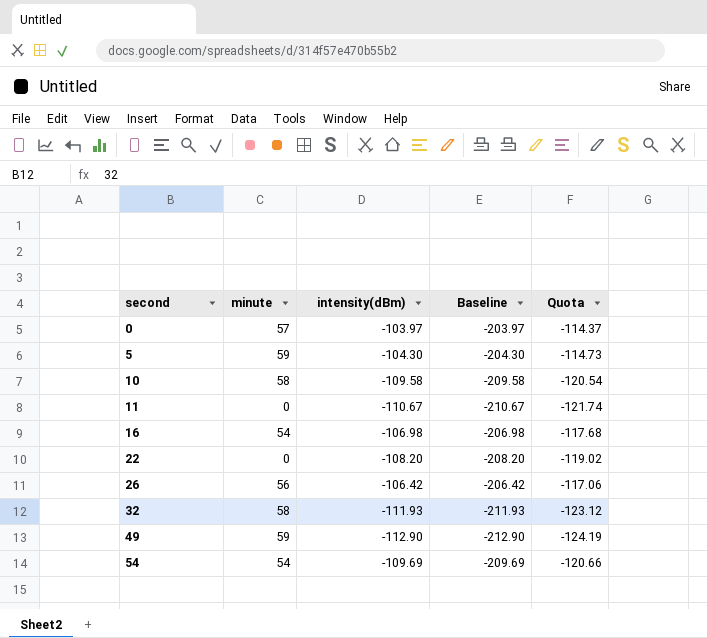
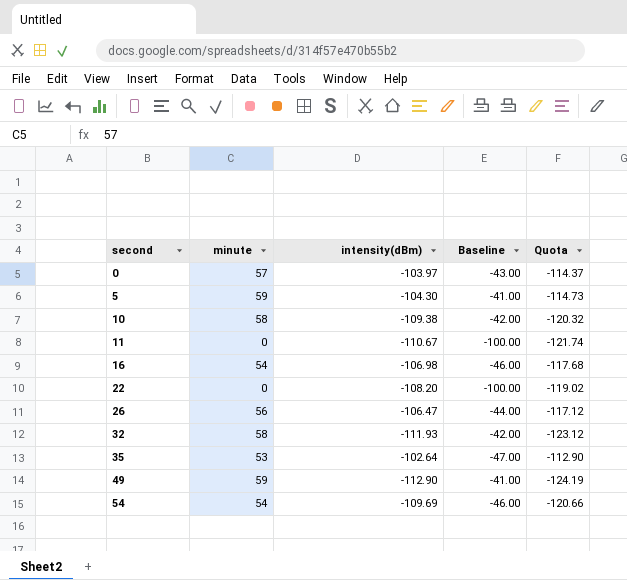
column Baseline | formula: [intensity(dBm)] - 100 -> [minute] - 100
10 | intensity(dBm): -109.58 -> -109.38
10 | Quota: -120.54 -> -120.32
26 | intensity(dBm): -106.42 -> -106.47
26 | Quota: -117.06 -> -117.12
row 35: none -> 53 | -102.64 | -47.00 | -112.90

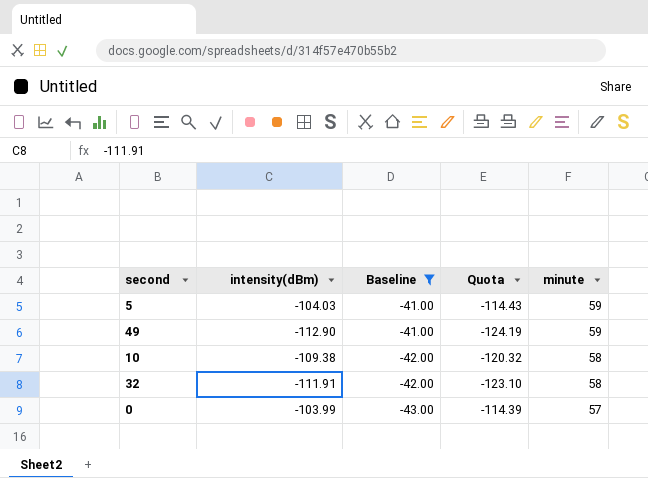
filter: none -> Baseline >= -43.00
row order: second ascending -> Baseline descending
column minute | position: 2 -> 5
5 | intensity(dBm): -104.30 -> -104.03
5 | Quota: -114.73 -> -114.43
32 | intensity(dBm): -111.93 -> -111.91
32 | Quota: -123.12 -> -123.10
0 | intensity(dBm): -103.97 -> -103.99
0 | Quota: -114.37 -> -114.39

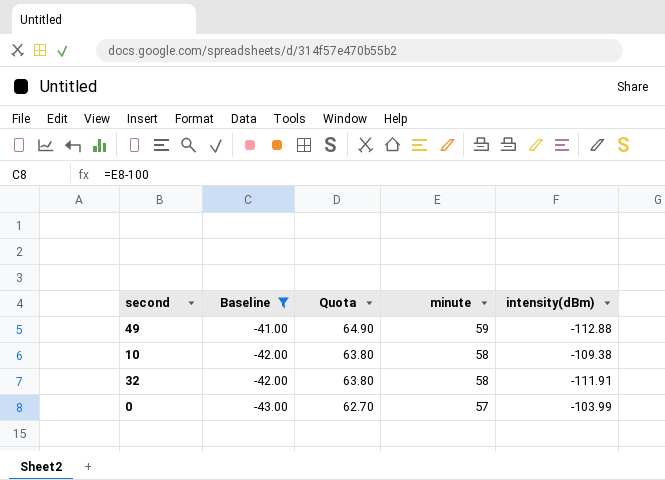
column Quota | formula: [intensity(dBm)] * 1.1 -> [minute] * 1.1
column intensity(dBm) | position: 2 -> 5
row 5: -104.03 | -41.00 | -114.43 | 59 -> none
49 | intensity(dBm): -112.90 -> -112.88

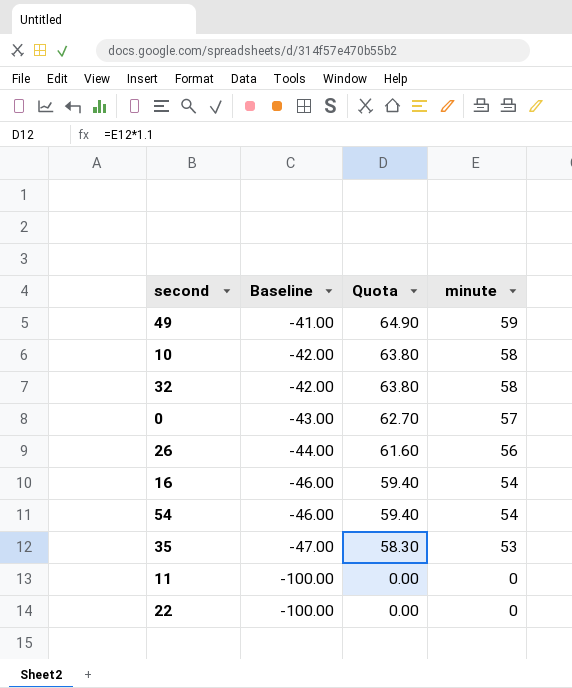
filter: Baseline >= -43.00 -> none
column intensity(dBm) | position: 5 -> none

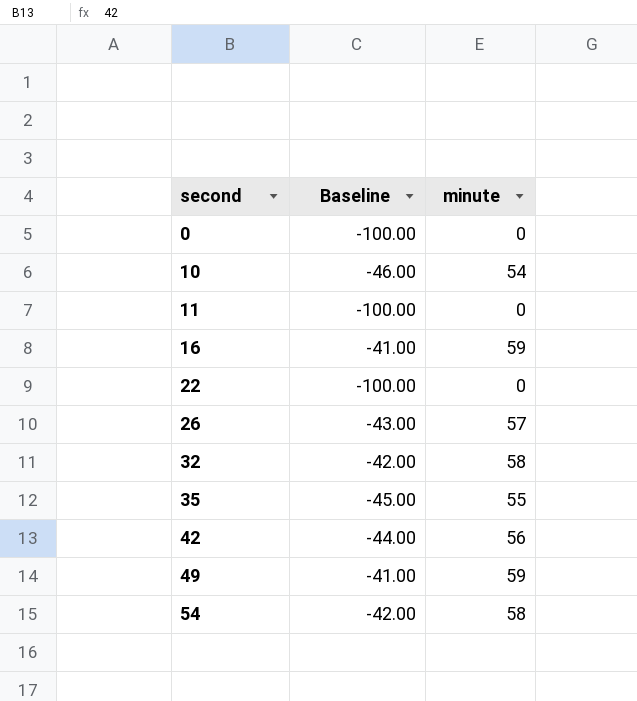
row order: Baseline descending -> second ascending
column Quota | formula: [minute] * 1.1 -> none
0 | Baseline: -43.00 -> -100.00
0 | minute: 57 -> 0
10 | Baseline: -42.00 -> -46.00
10 | minute: 58 -> 54
16 | Baseline: -46.00 -> -41.00
16 | minute: 54 -> 59
26 | Baseline: -44.00 -> -43.00
26 | minute: 56 -> 57
35 | Baseline: -47.00 -> -45.00
35 | minute: 53 -> 55
row 42: none -> -44.00 | 56
54 | Baseline: -46.00 -> -42.00
54 | minute: 54 -> 58

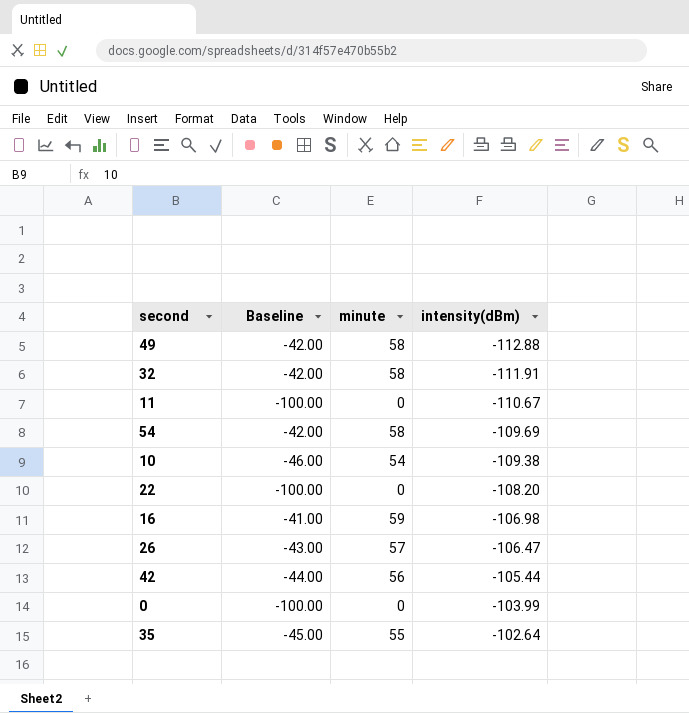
row order: second ascending -> intensity(dBm) ascending
column intensity(dBm) | position: none -> 4
49 | Baseline: -41.00 -> -42.00
49 | minute: 59 -> 58

